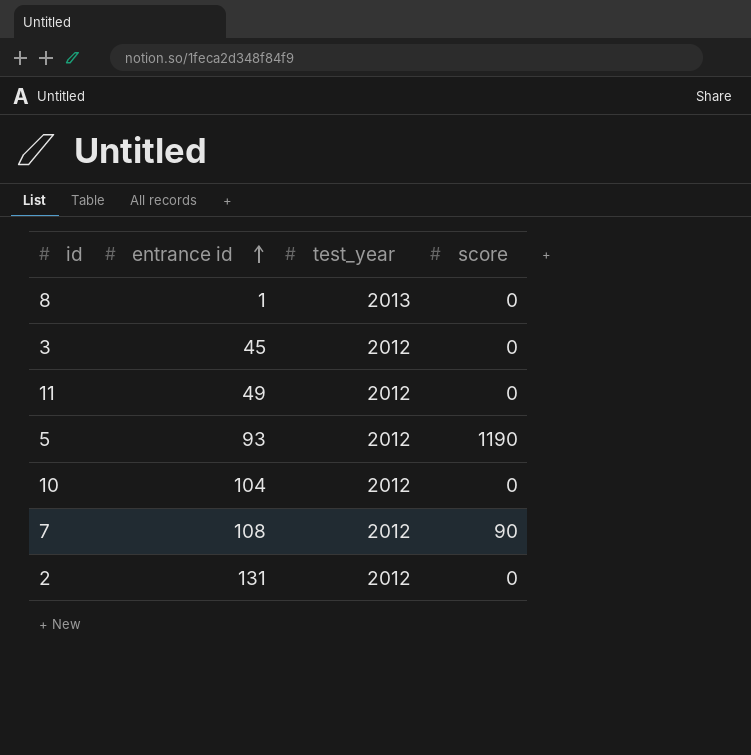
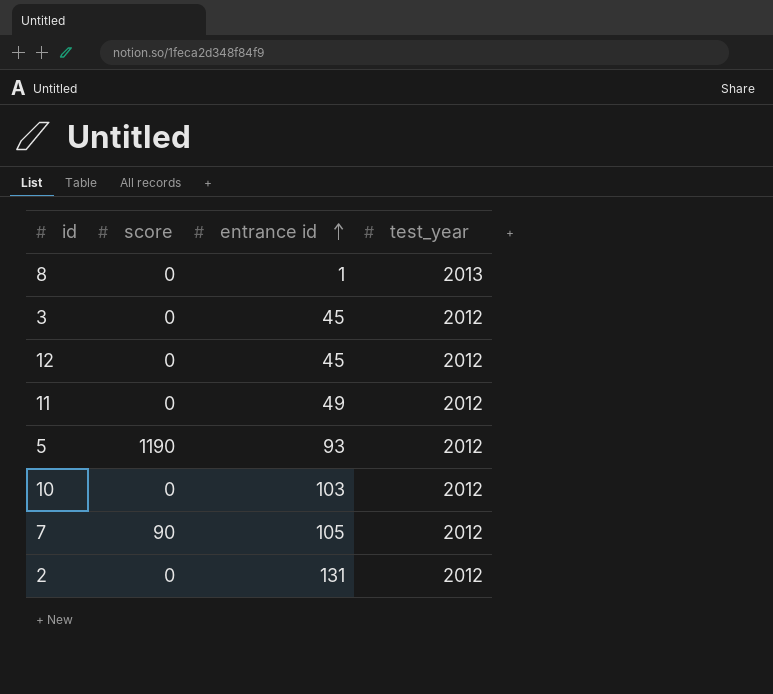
column score | position: 4 -> 2
row 12: none -> 0 | 45 | 2012
10 | entrance id: 104 -> 103
7 | entrance id: 108 -> 105

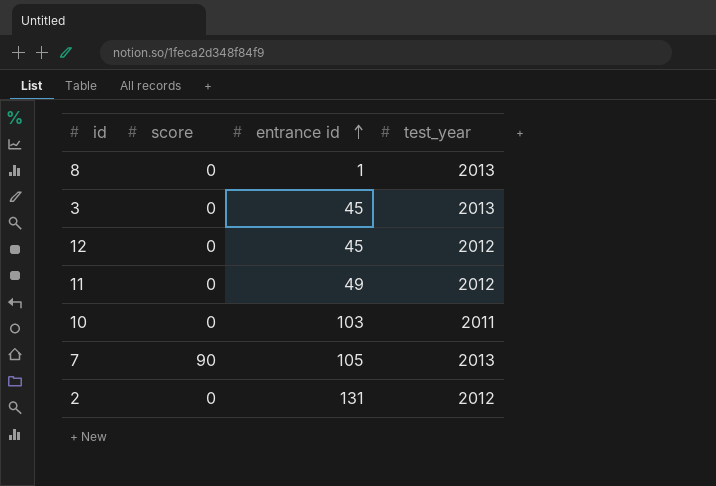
row 5: 1190 | 93 | 2012 -> none
3 | test_year: 2012 -> 2013
10 | test_year: 2012 -> 2011
7 | test_year: 2012 -> 2013

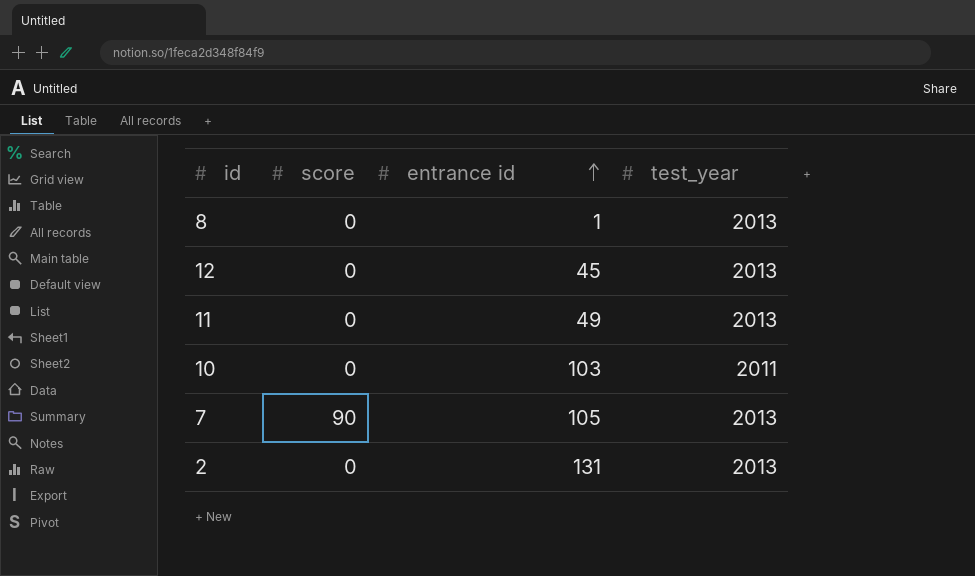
row 3: 0 | 45 | 2013 -> none
12 | test_year: 2012 -> 2013
11 | test_year: 2012 -> 2013
2 | test_year: 2012 -> 2013

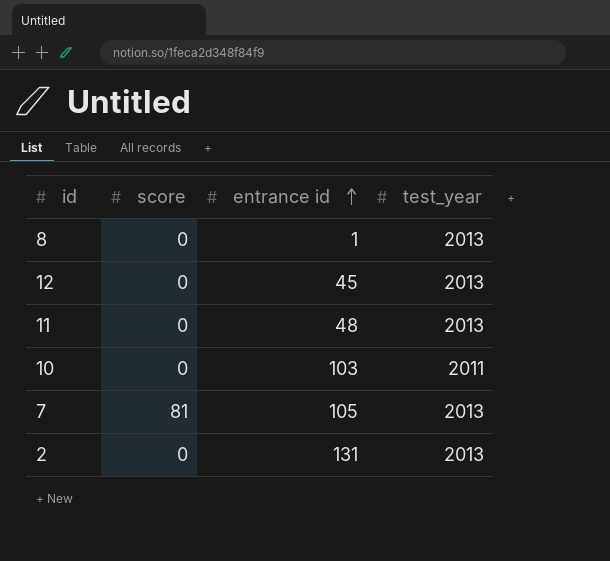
11 | entrance id: 49 -> 48
7 | score: 90 -> 81

